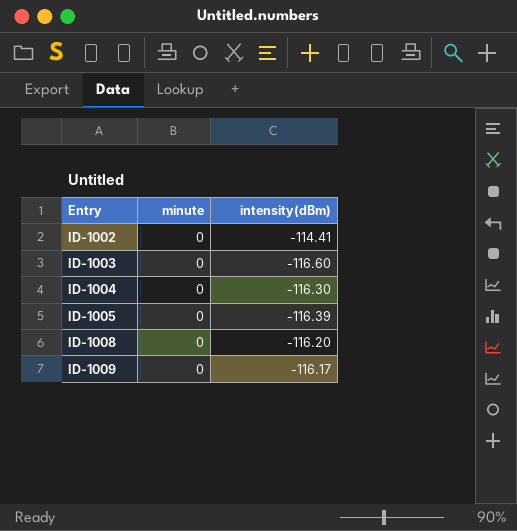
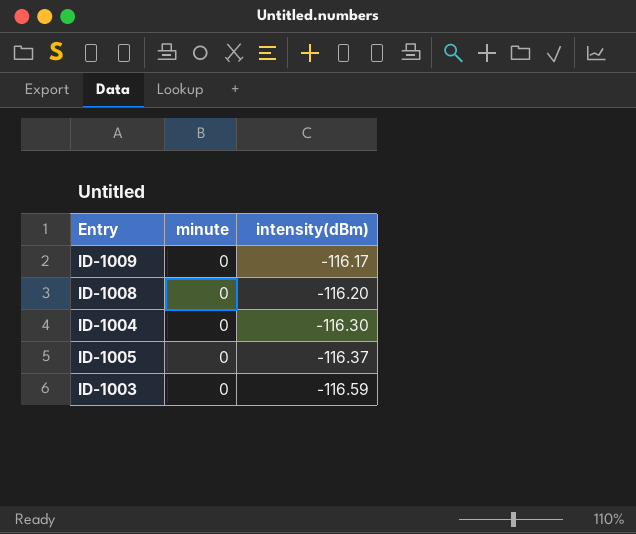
row order: Entry ascending -> intensity(dBm) descending
row ID-1002: 0 | -114.41 -> none
ID-1005 | intensity(dBm): -116.39 -> -116.37
ID-1003 | intensity(dBm): -116.60 -> -116.59

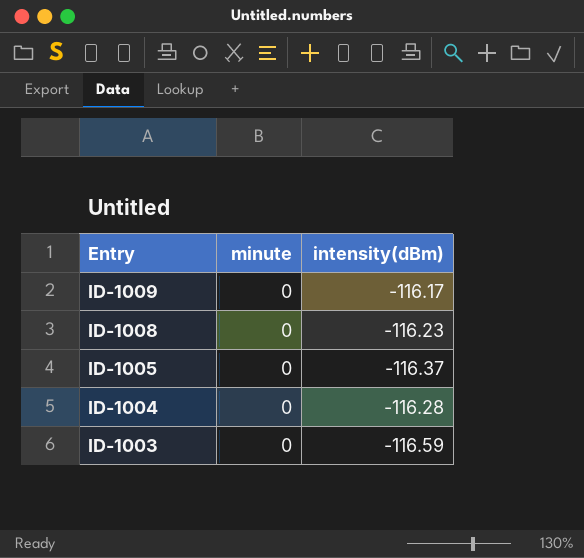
row order: intensity(dBm) descending -> Entry descending
ID-1008 | intensity(dBm): -116.20 -> -116.23
ID-1004 | intensity(dBm): -116.30 -> -116.28

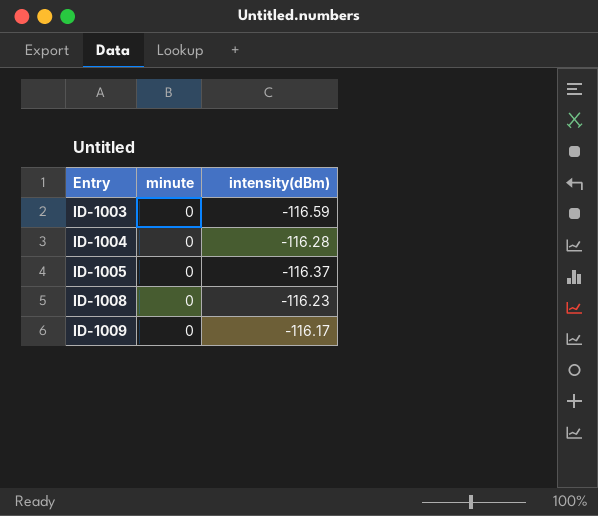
row order: Entry descending -> Entry ascending

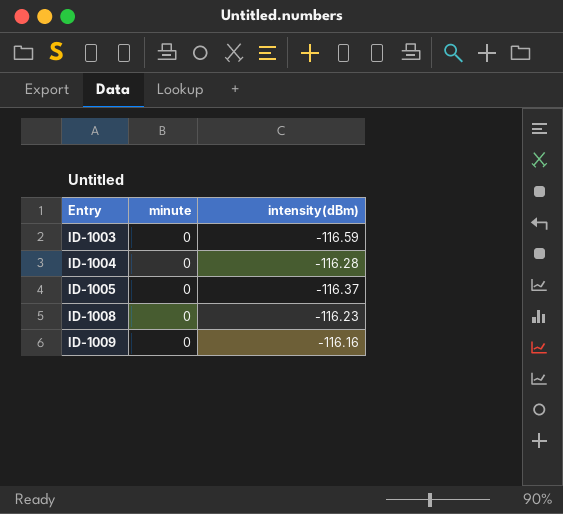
ID-1009 | intensity(dBm): -116.17 -> -116.16

